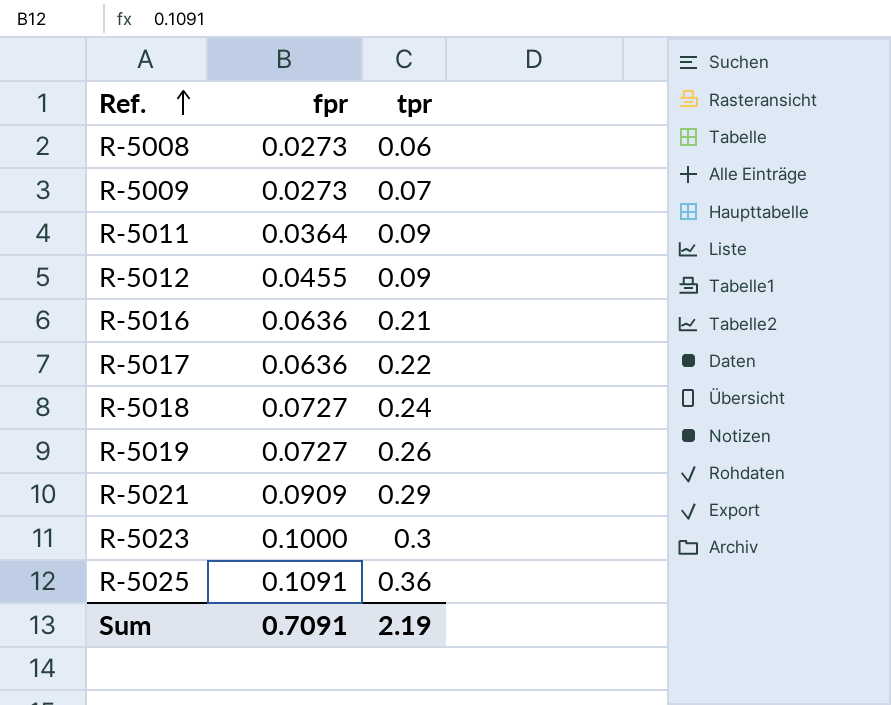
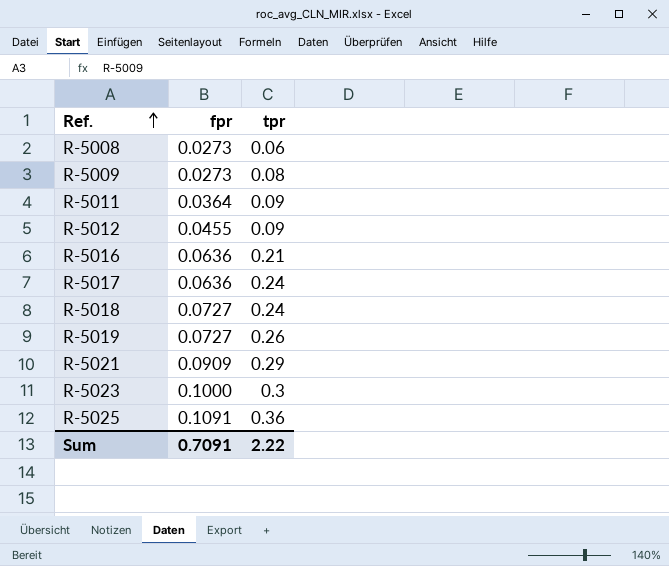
R-5009 | tpr: 0.07 -> 0.08
R-5017 | tpr: 0.22 -> 0.24
Sum | tpr: 2.19 -> 2.22

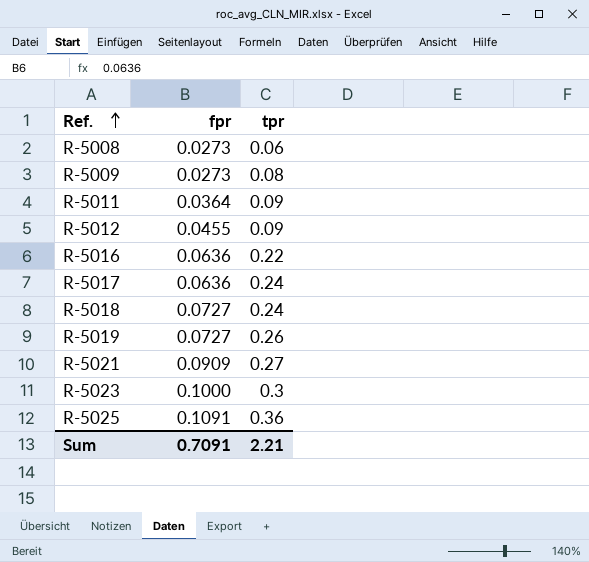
R-5016 | tpr: 0.21 -> 0.22
R-5021 | tpr: 0.29 -> 0.27
Sum | tpr: 2.22 -> 2.21

